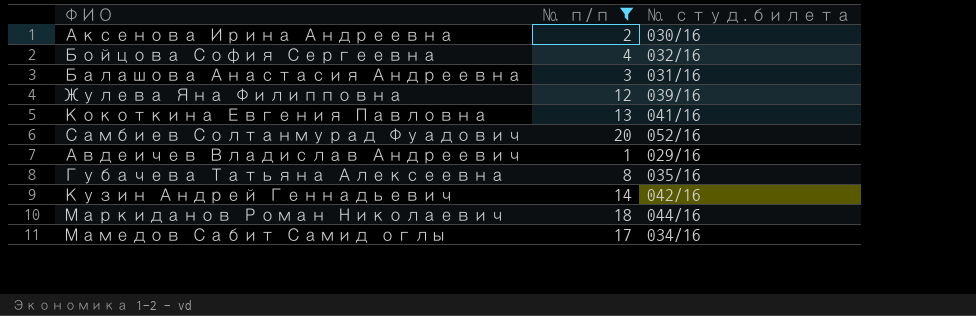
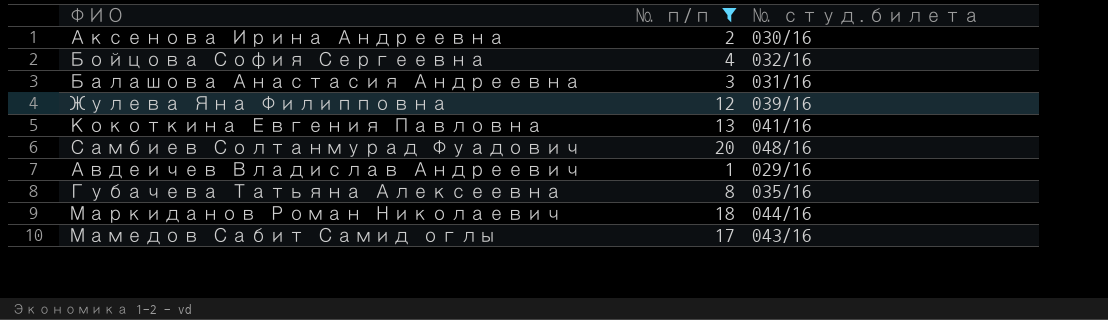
row Кузин Андрей Геннадьевич: 14 | 042/16 -> none
Самбиев Солтанмурад Фуадович | № студ.билета: 052/16 -> 048/16
Мамедов Сабит Самид оглы | № студ.билета: 034/16 -> 043/16

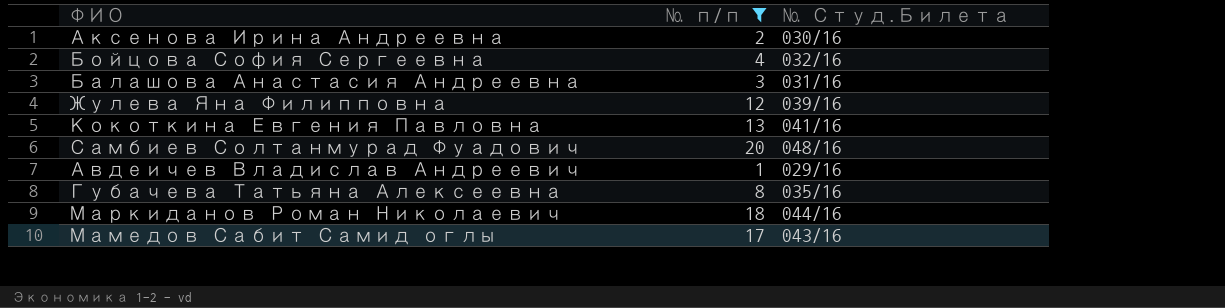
column name: № студ.билета -> № Студ.Билета

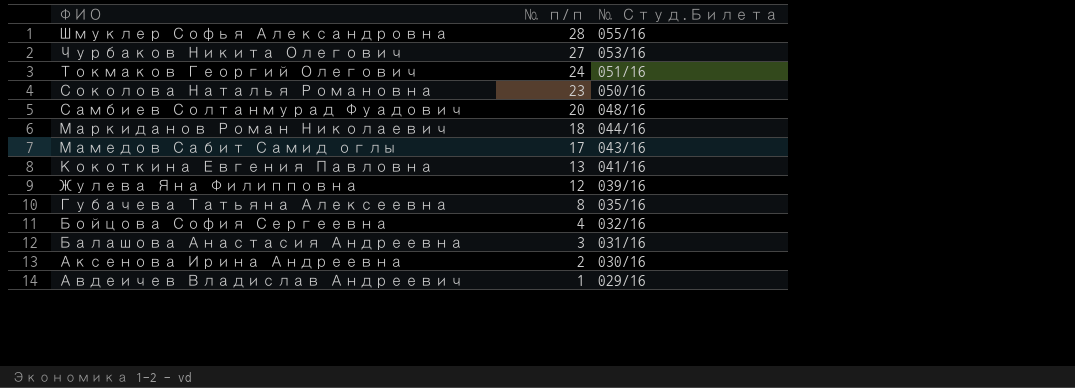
filter: № п/п <= 20 -> none
row order: none -> ФИО descending

